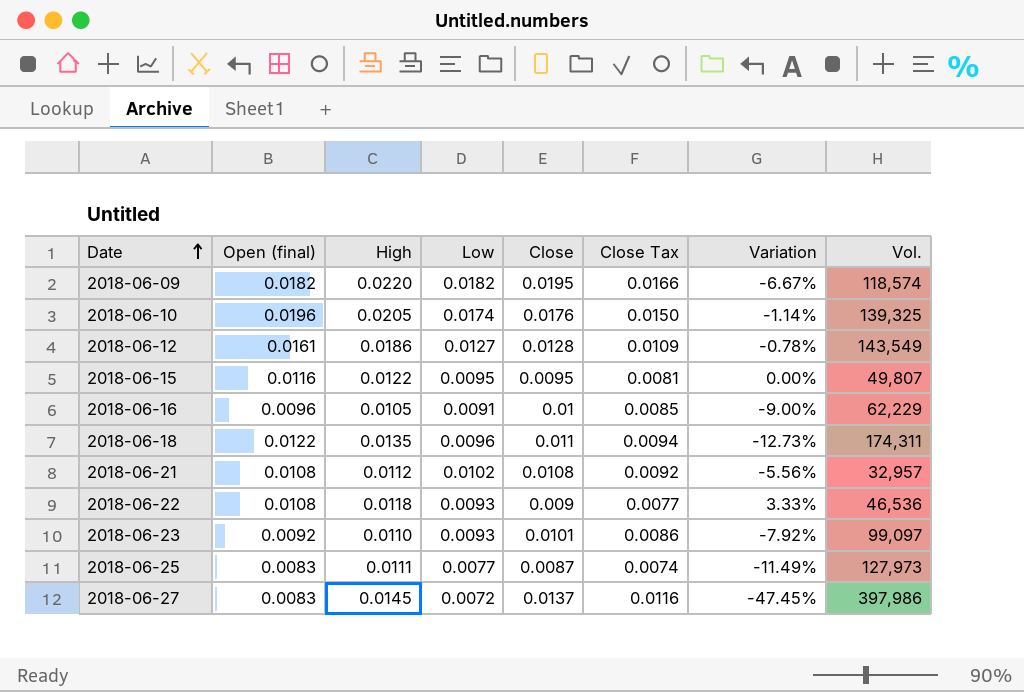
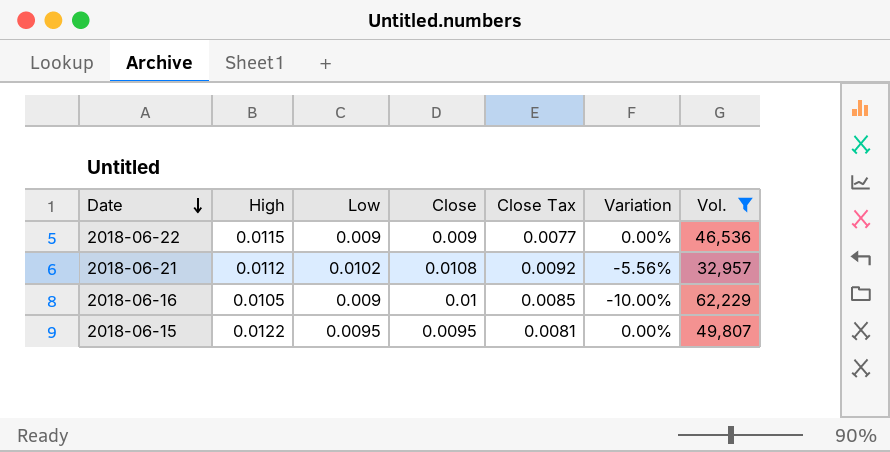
filter: none -> Vol. <= 62,229
row order: Date ascending -> Date descending
column Open (final) | position: 2 -> none
2018-06-22 | High: 0.0118 -> 0.0115
2018-06-22 | Low: 0.0093 -> 0.009
2018-06-22 | Variation: 3.33% -> 0.00%
2018-06-16 | Low: 0.0091 -> 0.009
2018-06-16 | Variation: -9.00% -> -10.00%

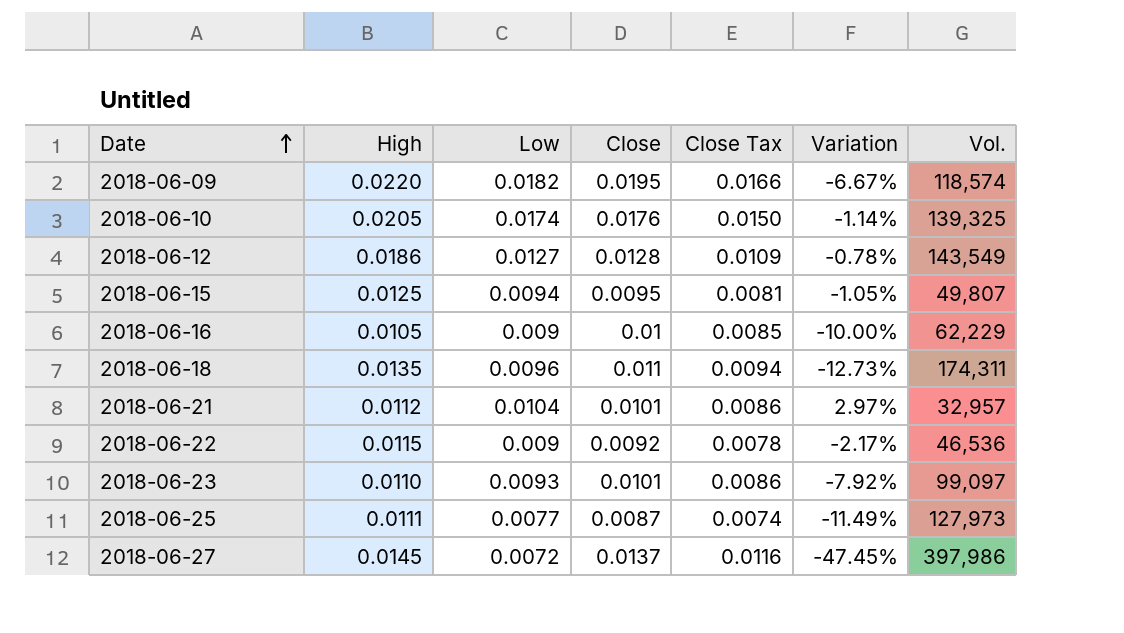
filter: Vol. <= 62,229 -> none
row order: Date descending -> Date ascending
2018-06-15 | High: 0.0122 -> 0.0125
2018-06-15 | Low: 0.0095 -> 0.0094
2018-06-15 | Variation: 0.00% -> -1.05%
2018-06-21 | Low: 0.0102 -> 0.0104
2018-06-21 | Close: 0.0108 -> 0.0101
2018-06-21 | Close Tax: 0.0092 -> 0.0086
2018-06-21 | Variation: -5.56% -> 2.97%
2018-06-22 | Close: 0.009 -> 0.0092
2018-06-22 | Close Tax: 0.0077 -> 0.0078
2018-06-22 | Variation: 0.00% -> -2.17%

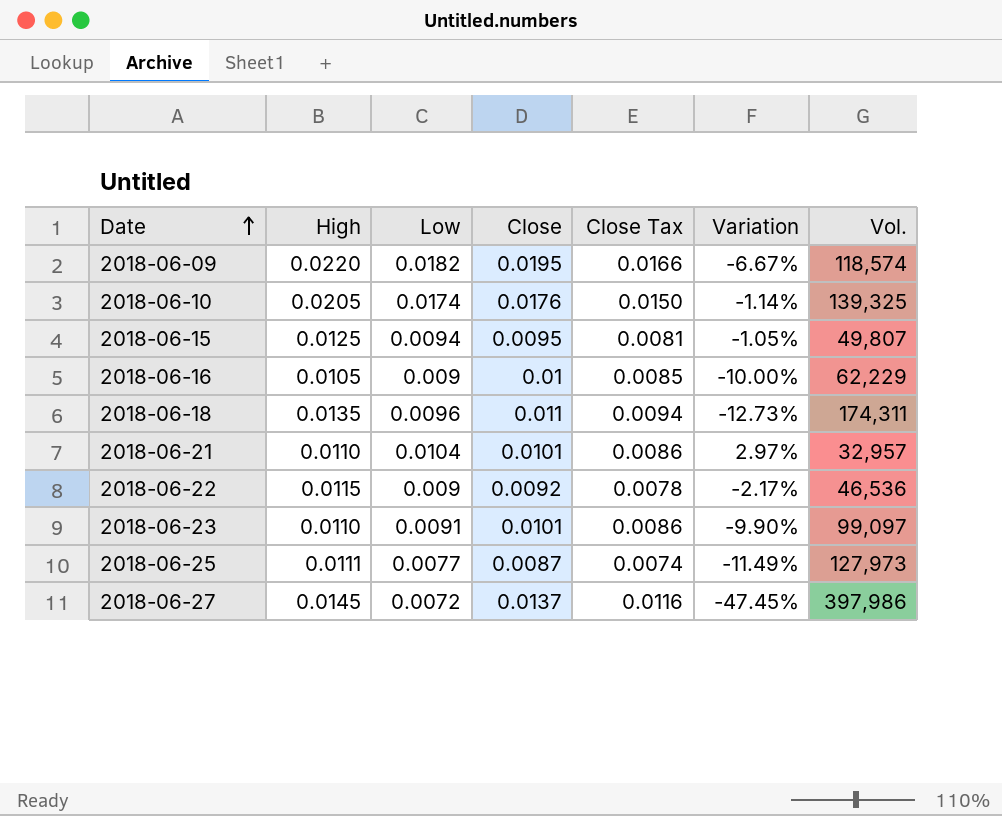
row 2018-06-12: 0.0186 | 0.0127 | 0.0128 | 0.0109 | -0.78% | 143,549 -> none
2018-06-21 | High: 0.0112 -> 0.0110
2018-06-23 | Low: 0.0093 -> 0.0091
2018-06-23 | Variation: -7.92% -> -9.90%

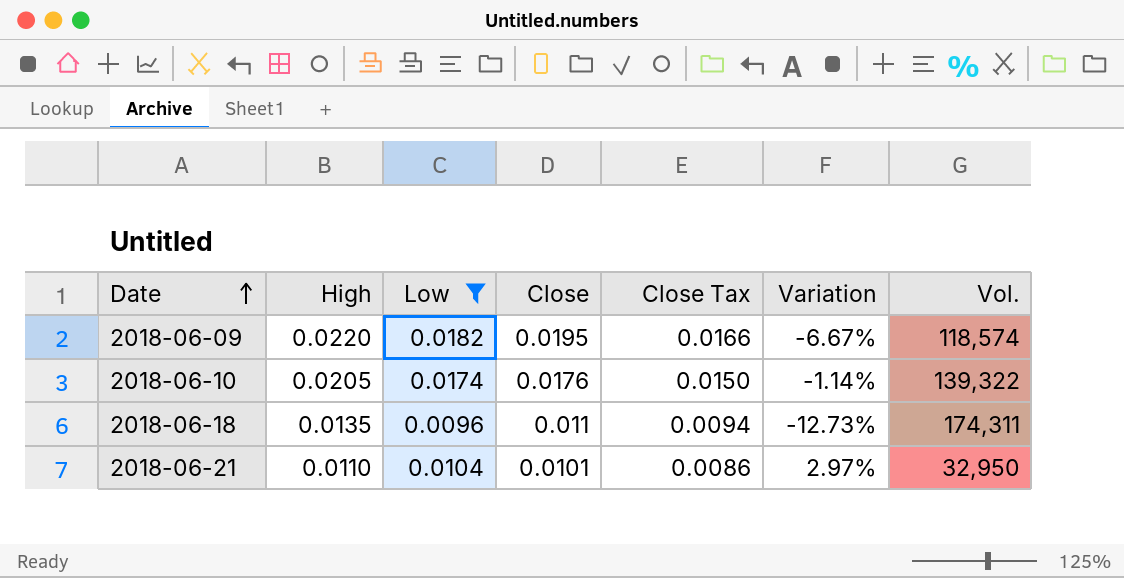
filter: none -> Low >= 0.0096
2018-06-10 | Vol.: 139,325 -> 139,322
2018-06-21 | Vol.: 32,957 -> 32,950

